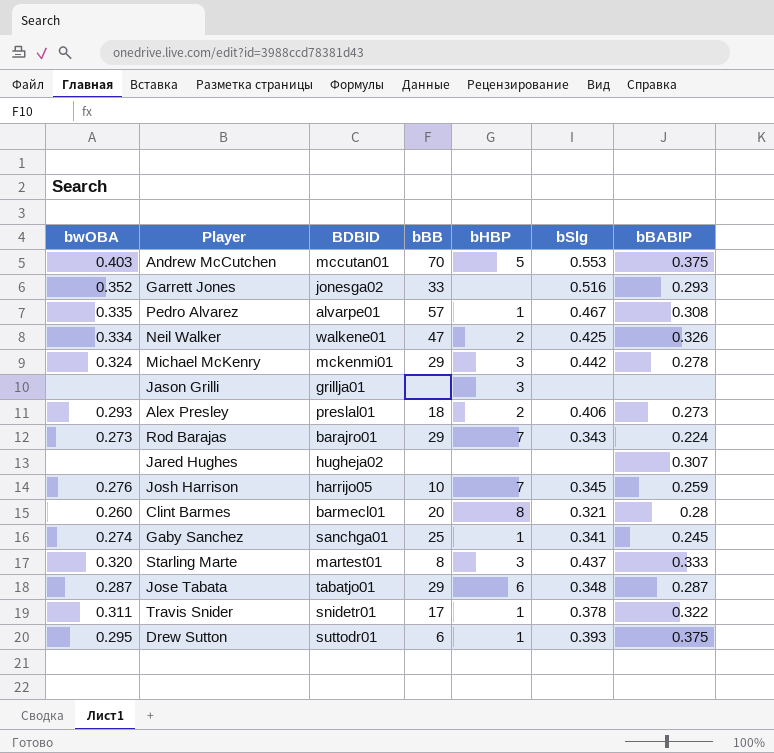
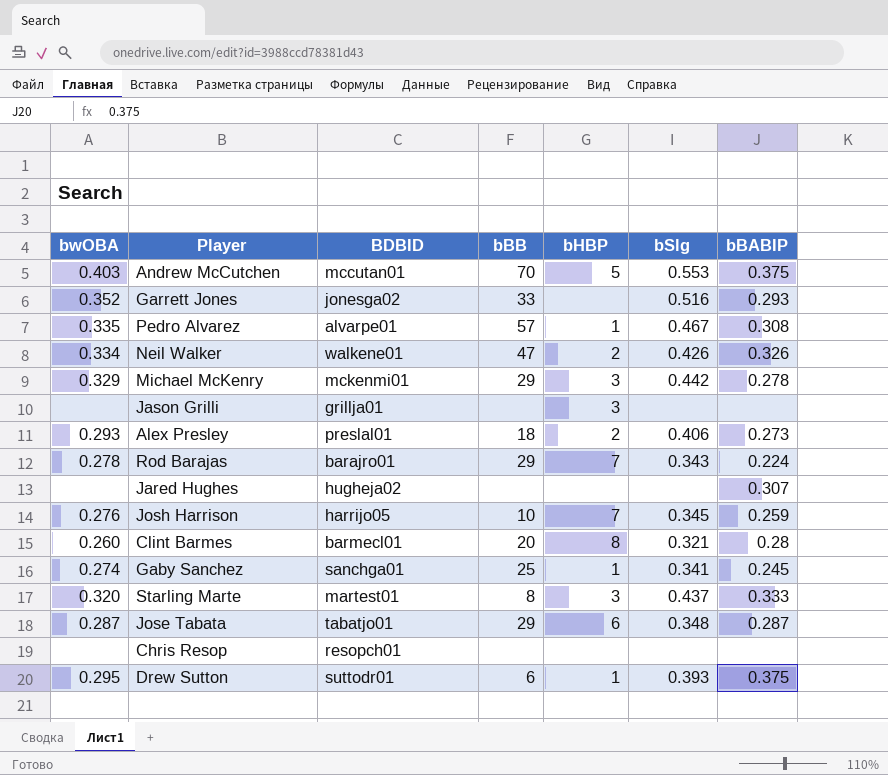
row Travis Snider: 0.311 | snidetr01 | 17 | 1 | 0.378 | 0.322 -> none
Neil Walker | bSlg: 0.425 -> 0.426
Michael McKenry | bwOBA: 0.324 -> 0.329
Rod Barajas | bwOBA: 0.273 -> 0.278
row Chris Resop: none -> none | resopch01 | none | none | none | none

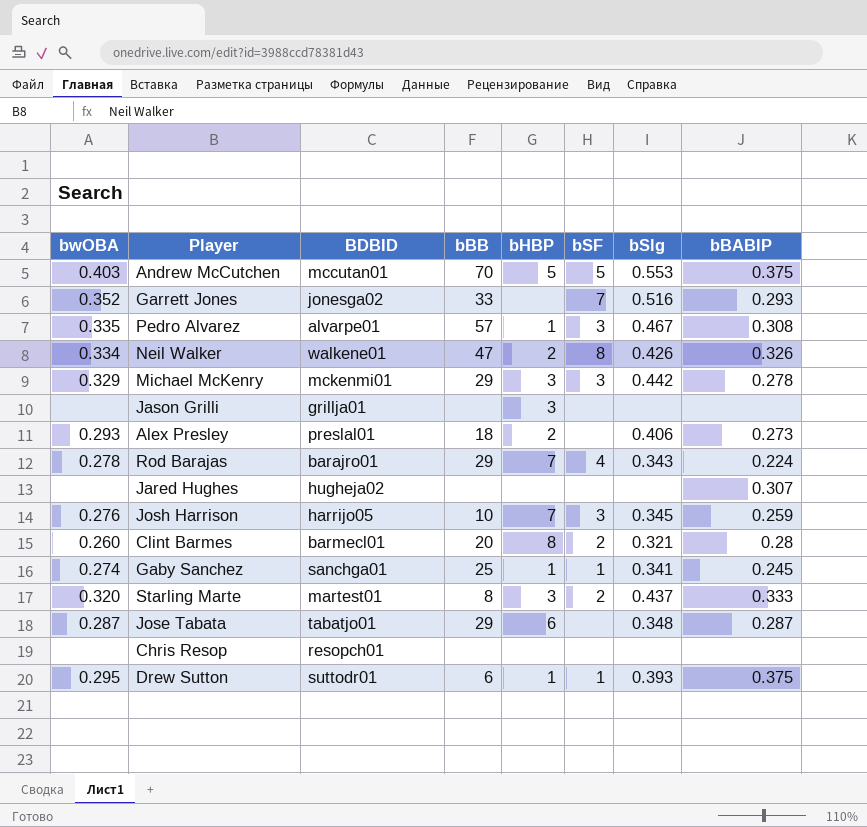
column bSF | position: none -> 6

